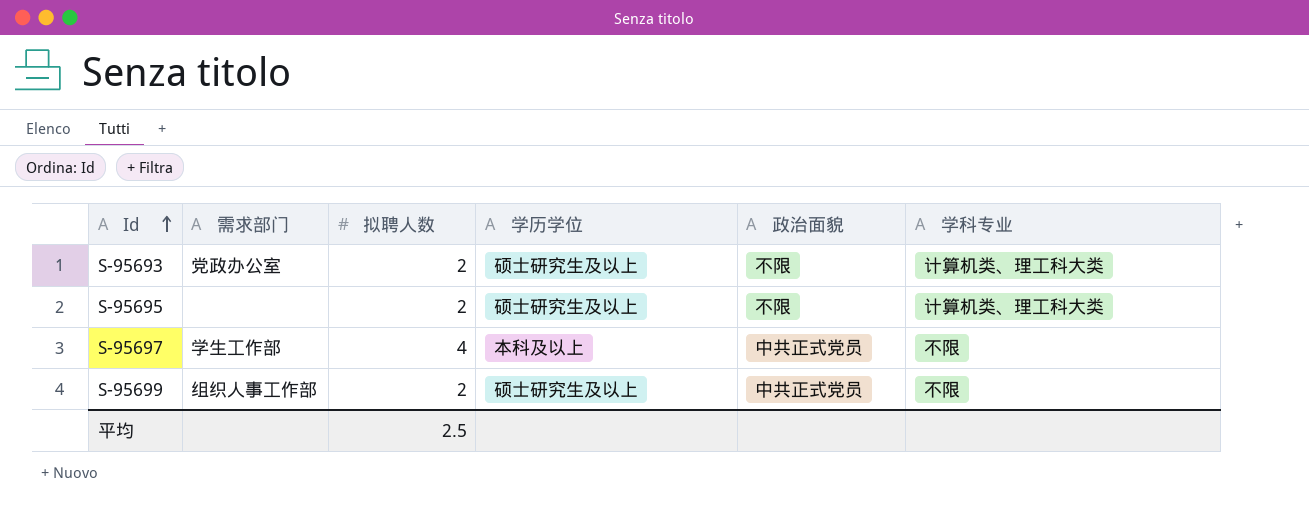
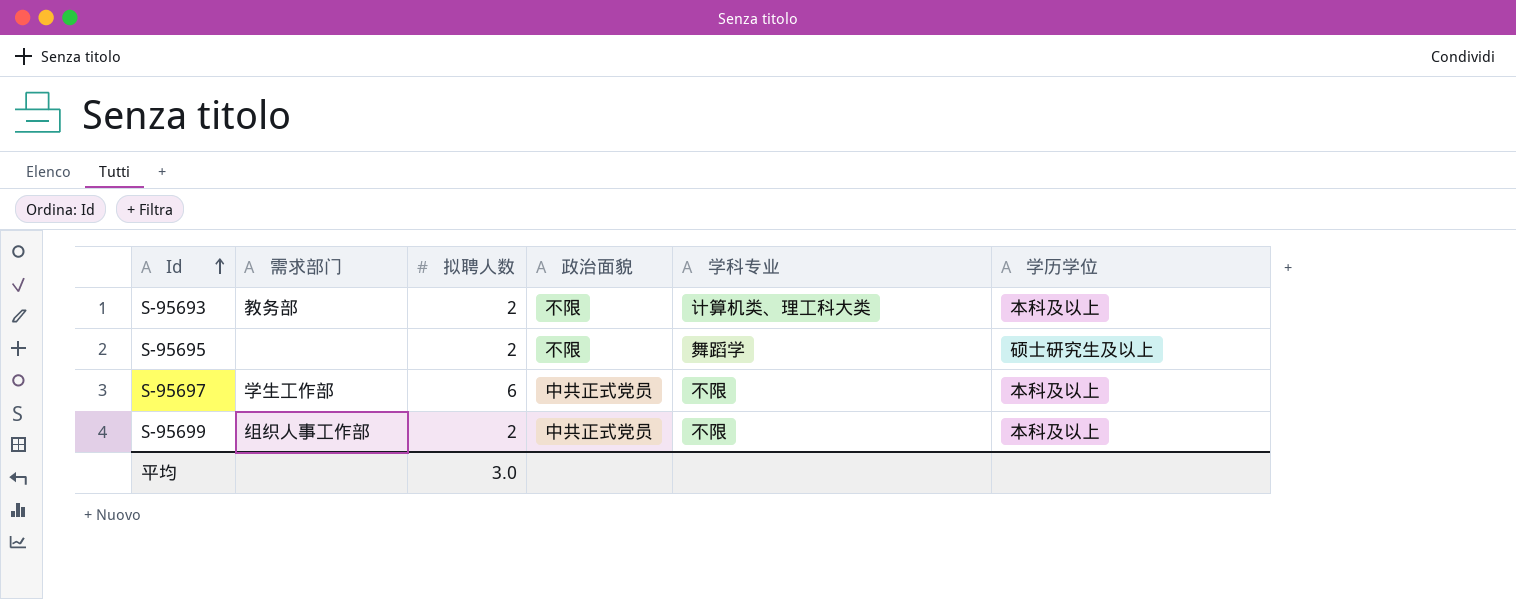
column 学历学位 | position: 4 -> 6
S-95693 | 需求部门: 党政办公室 -> 教务部
S-95693 | 学历学位: 硕士研究生及以上 -> 本科及以上
S-95695 | 学科专业: 计算机类、理工科大类 -> 舞蹈学
S-95697 | 拟聘人数: 4 -> 6
S-95699 | 学历学位: 硕士研究生及以上 -> 本科及以上
平均 | 拟聘人数: 2.5 -> 3.0

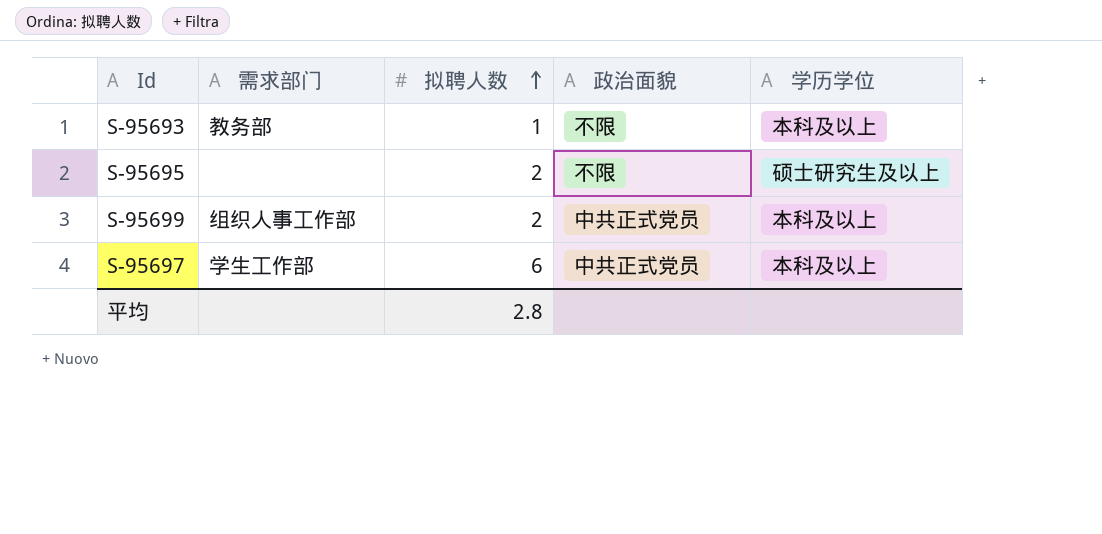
row order: Id ascending -> 拟聘人数 ascending
column 学科专业 | position: 5 -> none
S-95693 | 拟聘人数: 2 -> 1
平均 | 拟聘人数: 3.0 -> 2.8

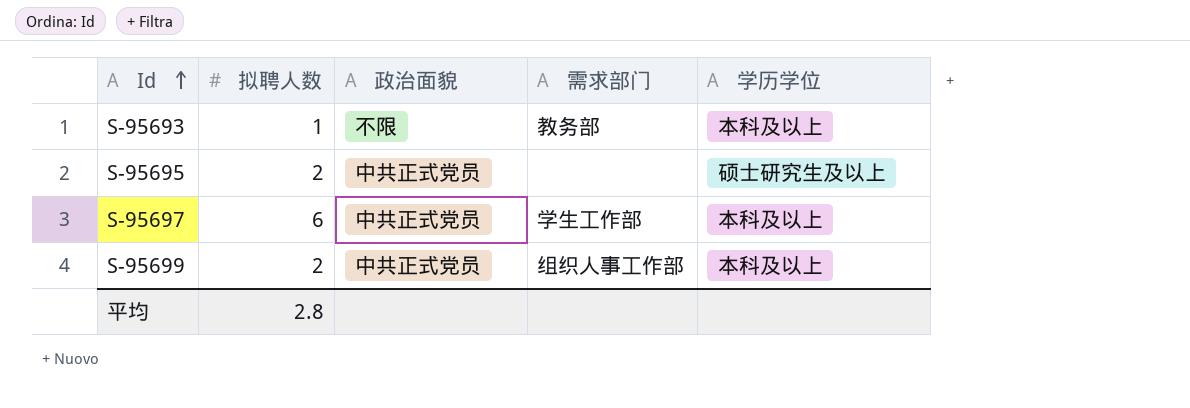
row order: 拟聘人数 ascending -> Id ascending
column 需求部门 | position: 2 -> 4
S-95695 | 政治面貌: 不限 -> 中共正式党员

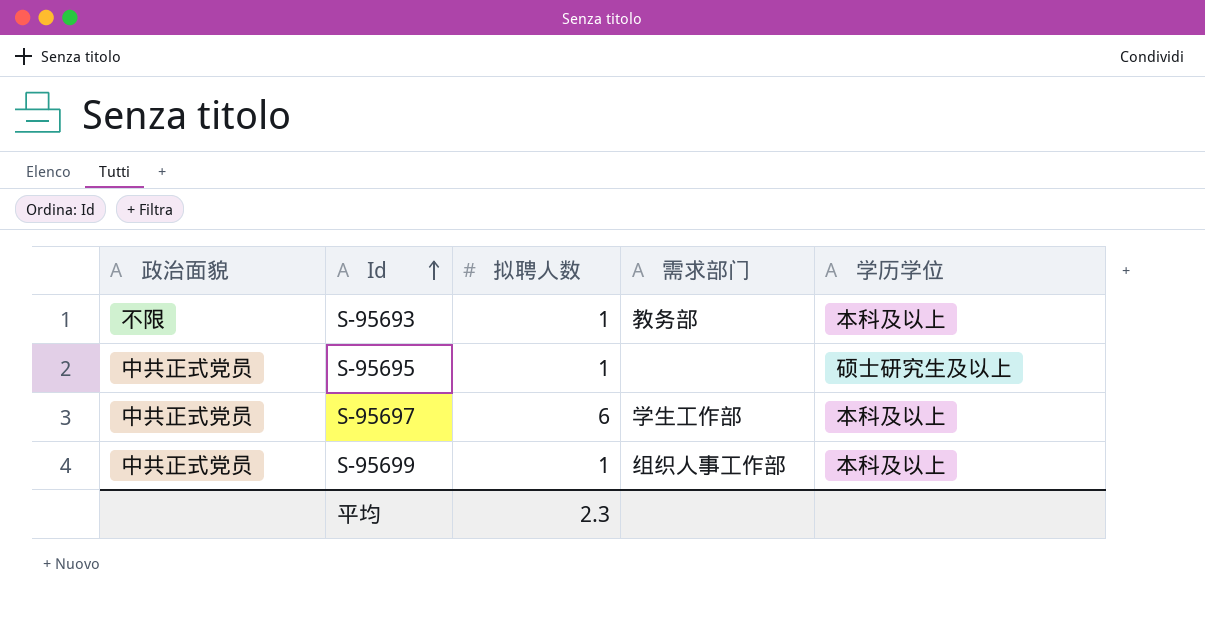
column 政治面貌 | position: 3 -> 1
S-95695 | 拟聘人数: 2 -> 1
S-95699 | 拟聘人数: 2 -> 1
平均 | 拟聘人数: 2.8 -> 2.3

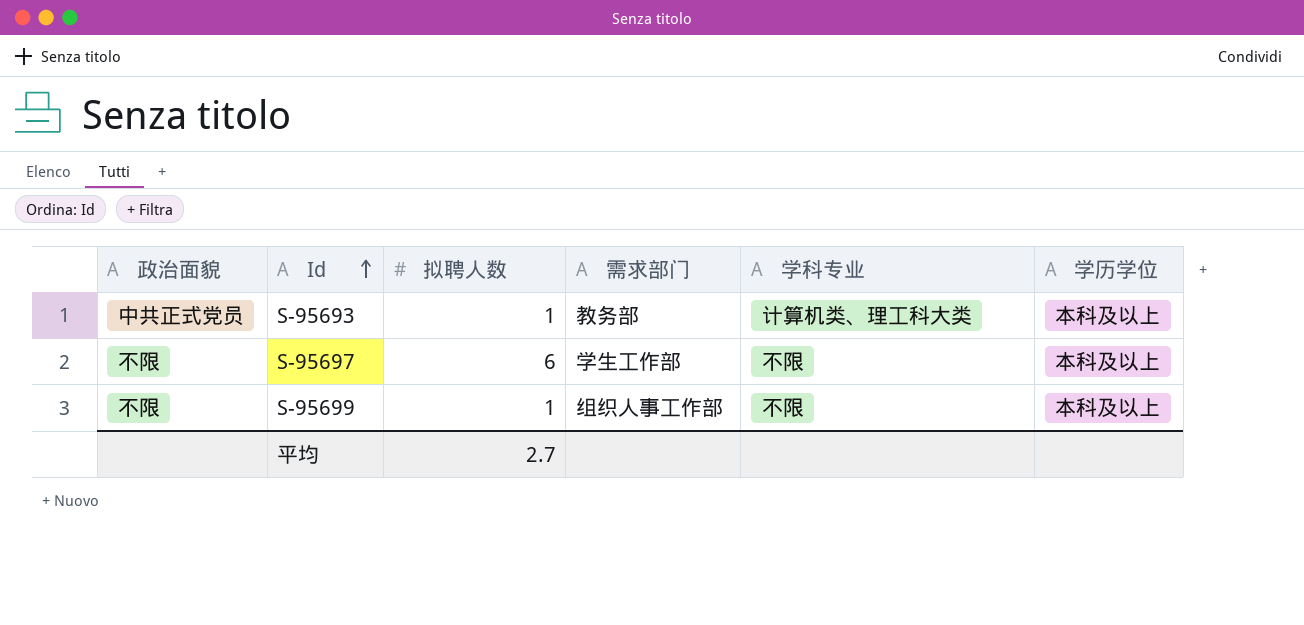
column 学科专业 | position: none -> 5
row S-95695: 中共正式党员 | 1 | none | 硕士研究生及以上 -> none
S-95693 | 政治面貌: 不限 -> 中共正式党员
S-95697 | 政治面貌: 中共正式党员 -> 不限
S-95699 | 政治面貌: 中共正式党员 -> 不限
平均 | 拟聘人数: 2.3 -> 2.7

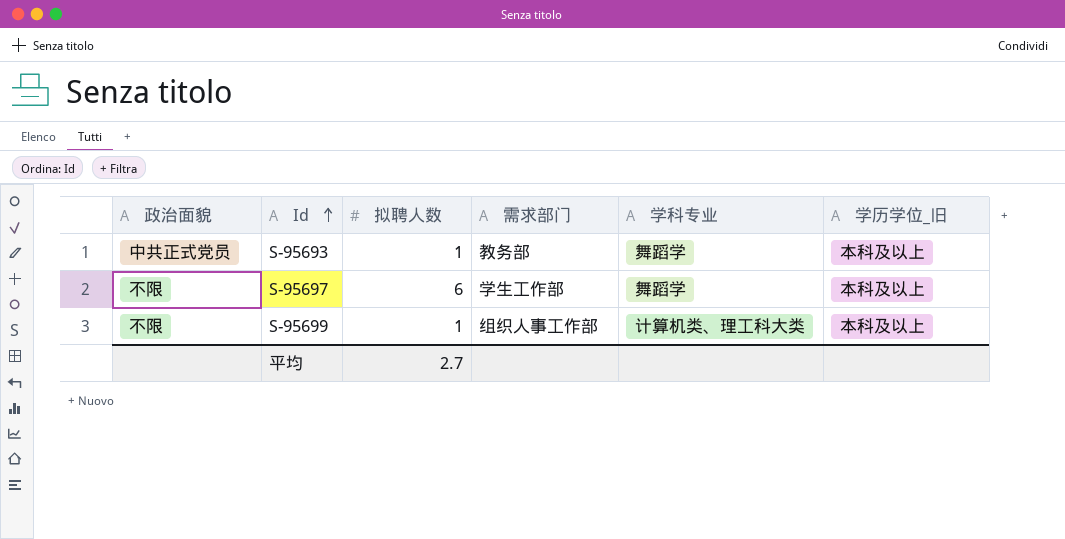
column name: 学历学位 -> 学历学位_旧
S-95693 | 学科专业: 计算机类、理工科大类 -> 舞蹈学
S-95697 | 学科专业: 不限 -> 舞蹈学
S-95699 | 学科专业: 不限 -> 计算机类、理工科大类

